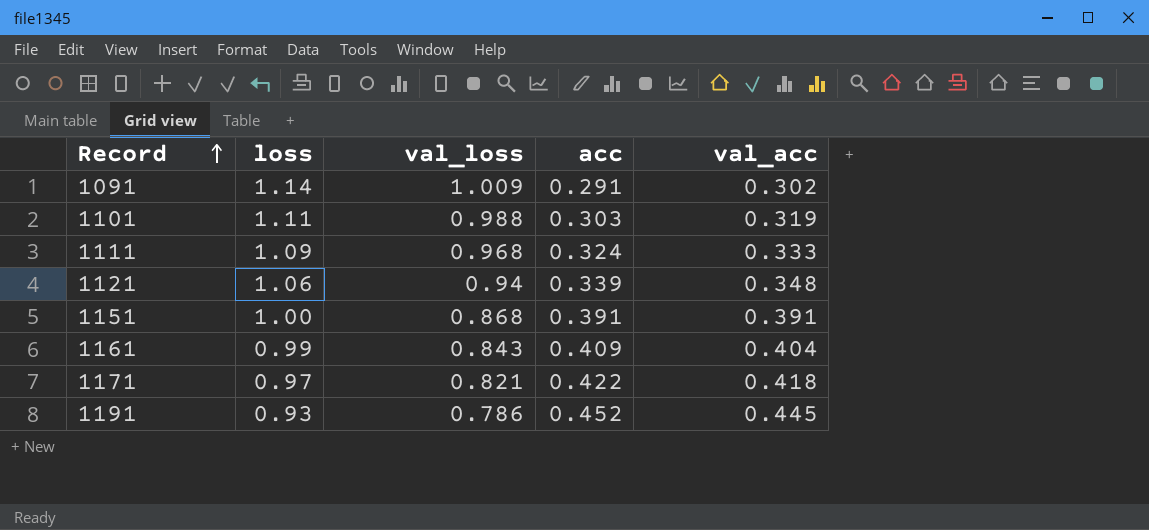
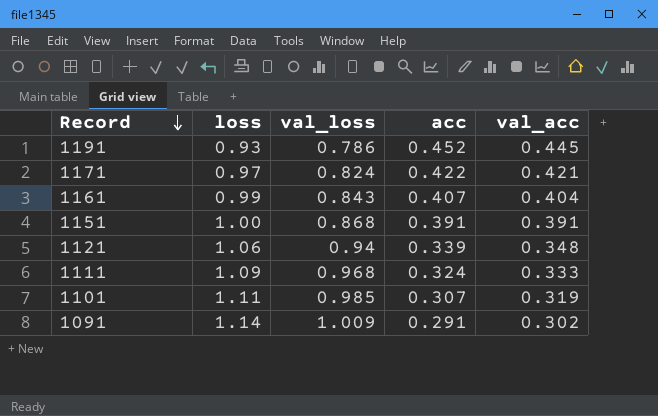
row order: Record ascending -> Record descending
1171 | val_loss: 0.821 -> 0.824
1171 | val_acc: 0.418 -> 0.421
1161 | acc: 0.409 -> 0.407
1101 | val_loss: 0.988 -> 0.985
1101 | acc: 0.303 -> 0.307

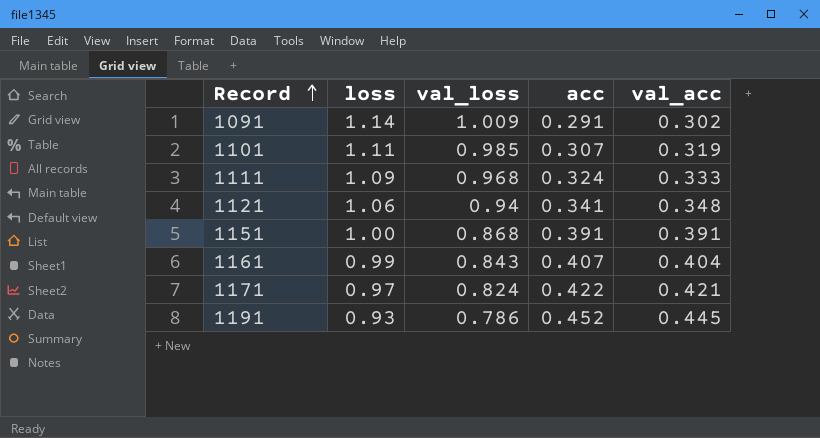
row order: Record descending -> Record ascending
1121 | acc: 0.339 -> 0.341

